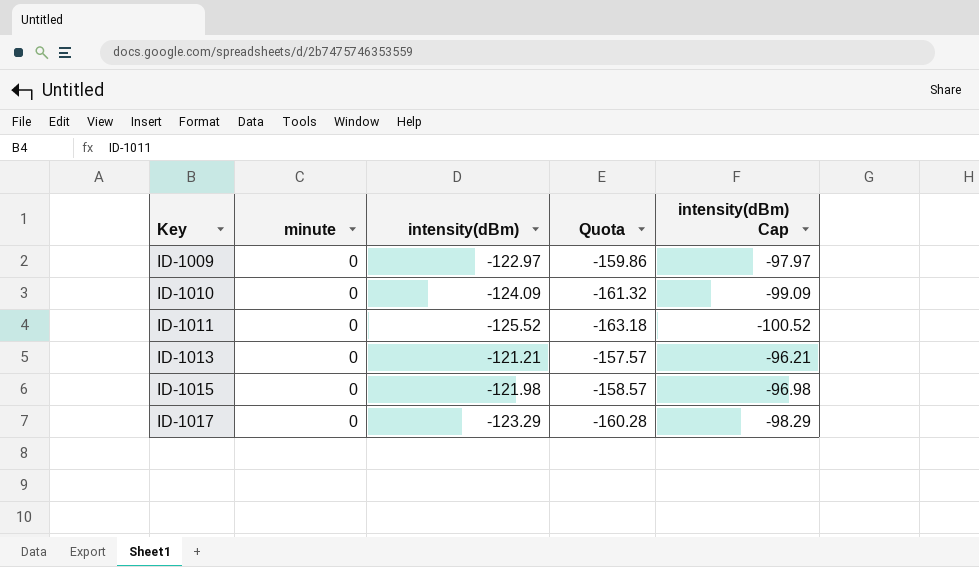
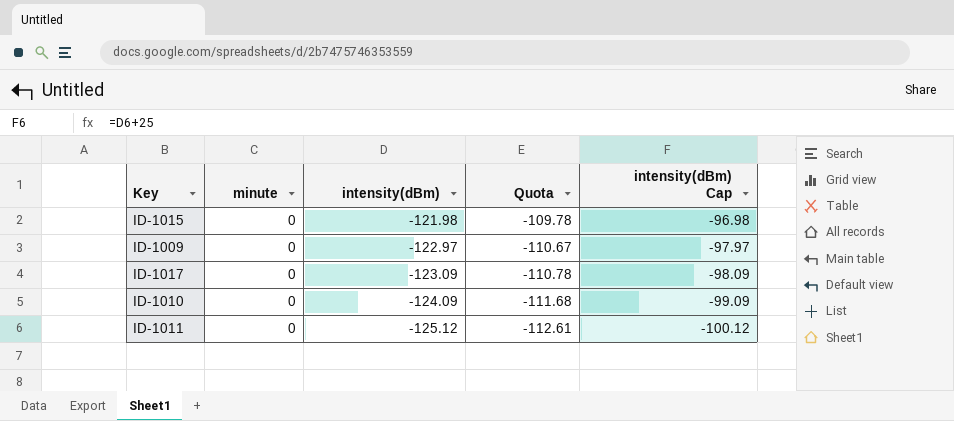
row order: Key ascending -> intensity(dBm) descending
column Quota | formula: [intensity(dBm)] * 1.3 -> [intensity(dBm)] * 0.9
row ID-1013: 0 | -121.21 | -157.57 | -96.21 -> none
ID-1017 | intensity(dBm): -123.29 -> -123.09
ID-1017 | intensity(dBm) Cap: -98.29 -> -98.09
ID-1011 | intensity(dBm): -125.52 -> -125.12
ID-1011 | intensity(dBm) Cap: -100.52 -> -100.12

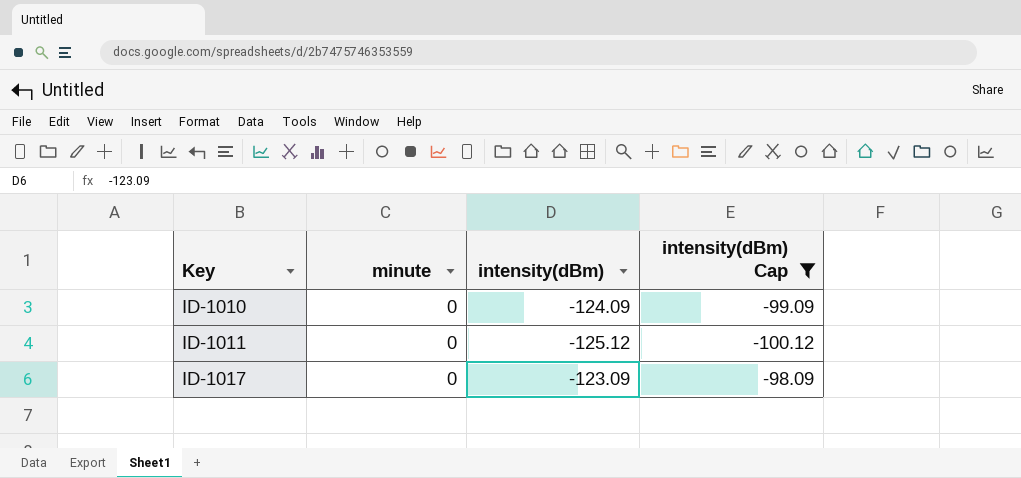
filter: none -> intensity(dBm) Cap <= -98.09
row order: intensity(dBm) descending -> Key ascending
column Quota | formula: [intensity(dBm)] * 0.9 -> none

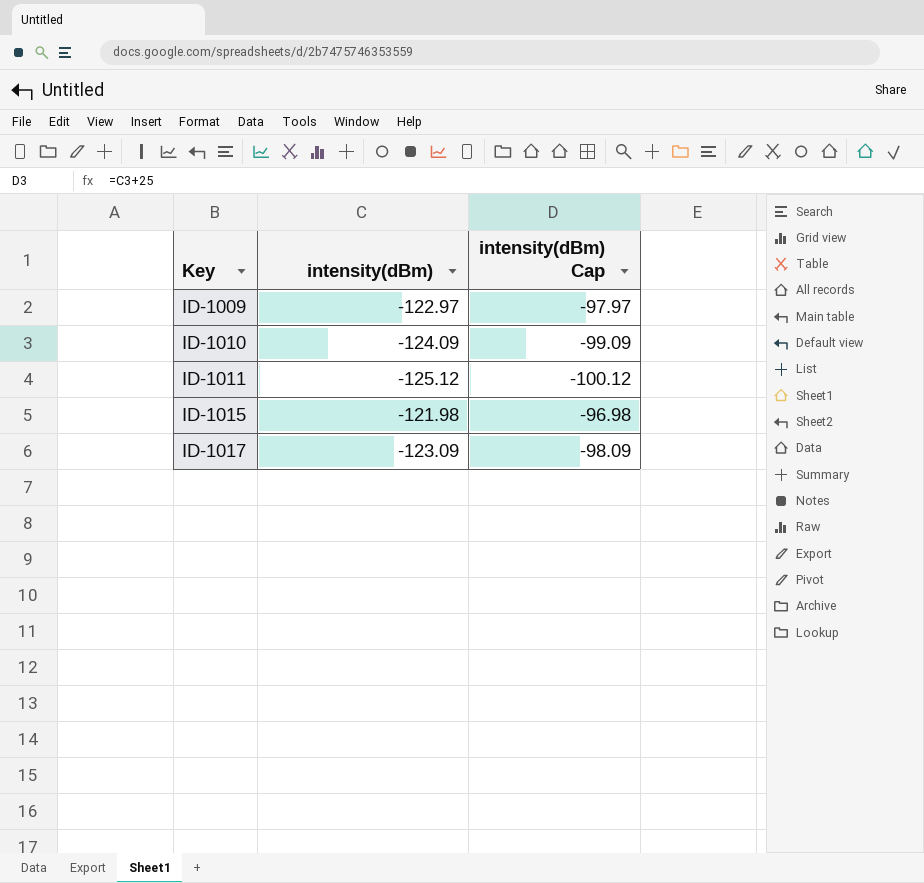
filter: intensity(dBm) Cap <= -98.09 -> none
column minute | position: 2 -> none

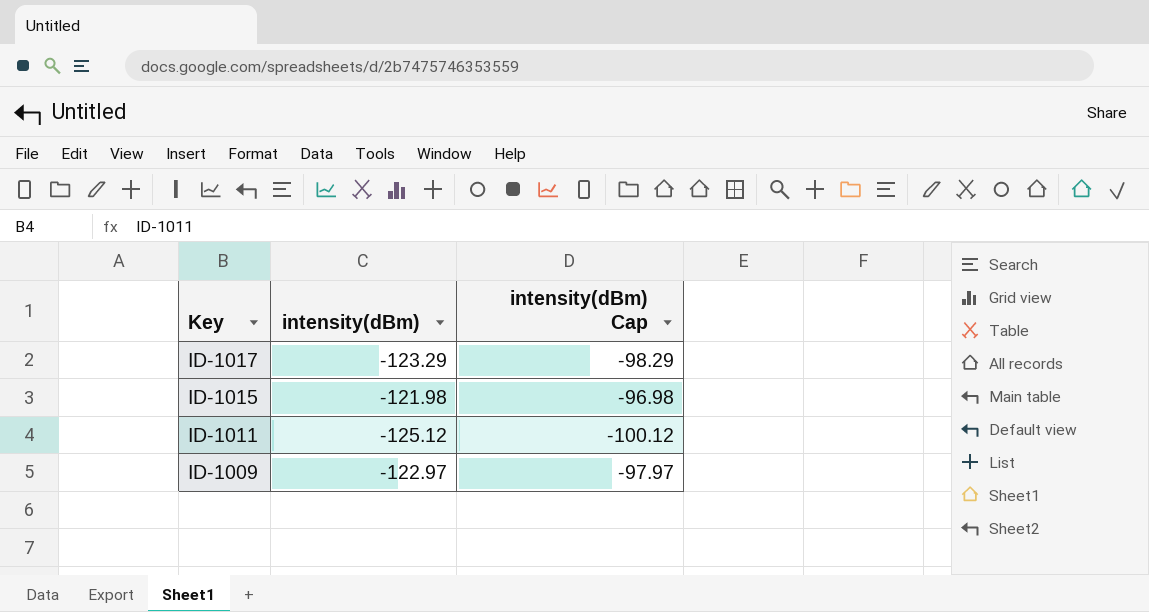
row order: Key ascending -> Key descending
row ID-1010: -124.09 | -99.09 -> none
ID-1017 | intensity(dBm): -123.09 -> -123.29
ID-1017 | intensity(dBm) Cap: -98.09 -> -98.29

